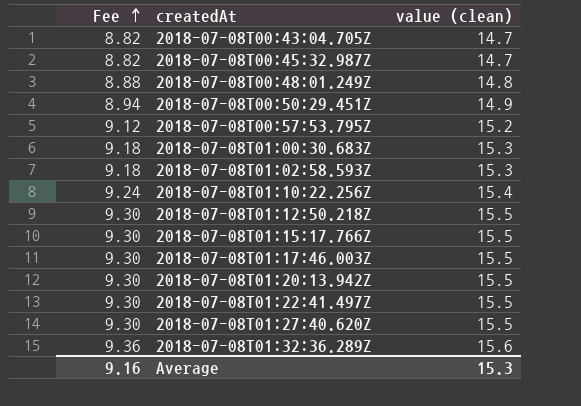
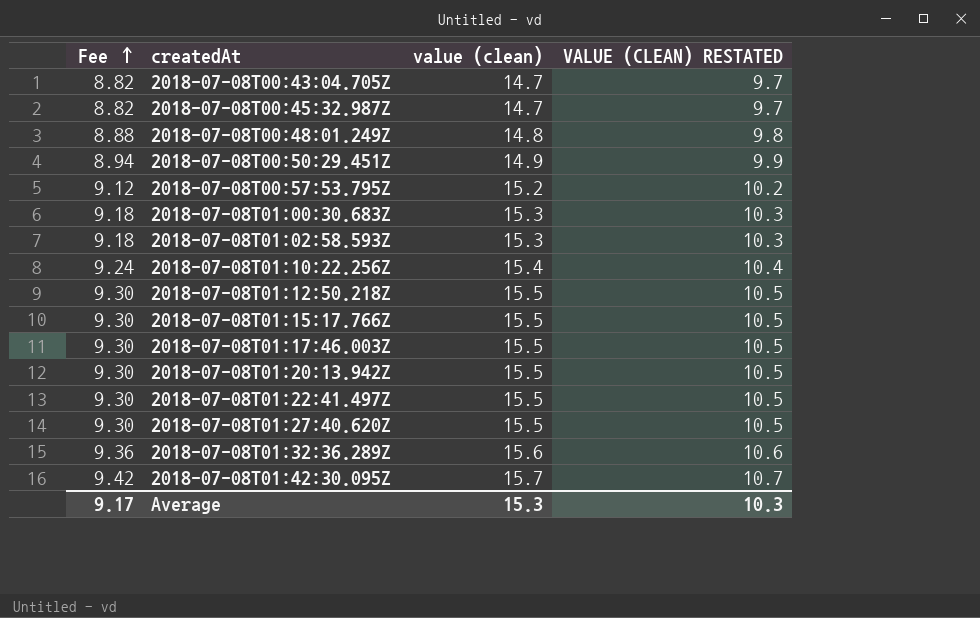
column VALUE (CLEAN) RESTATED | formula: none -> [value (clean)] - 5
row 2018-07-08T01:42:30.095Z: none -> 9.42 | 15.7 | 10.7
Average | Fee: 9.16 -> 9.17

